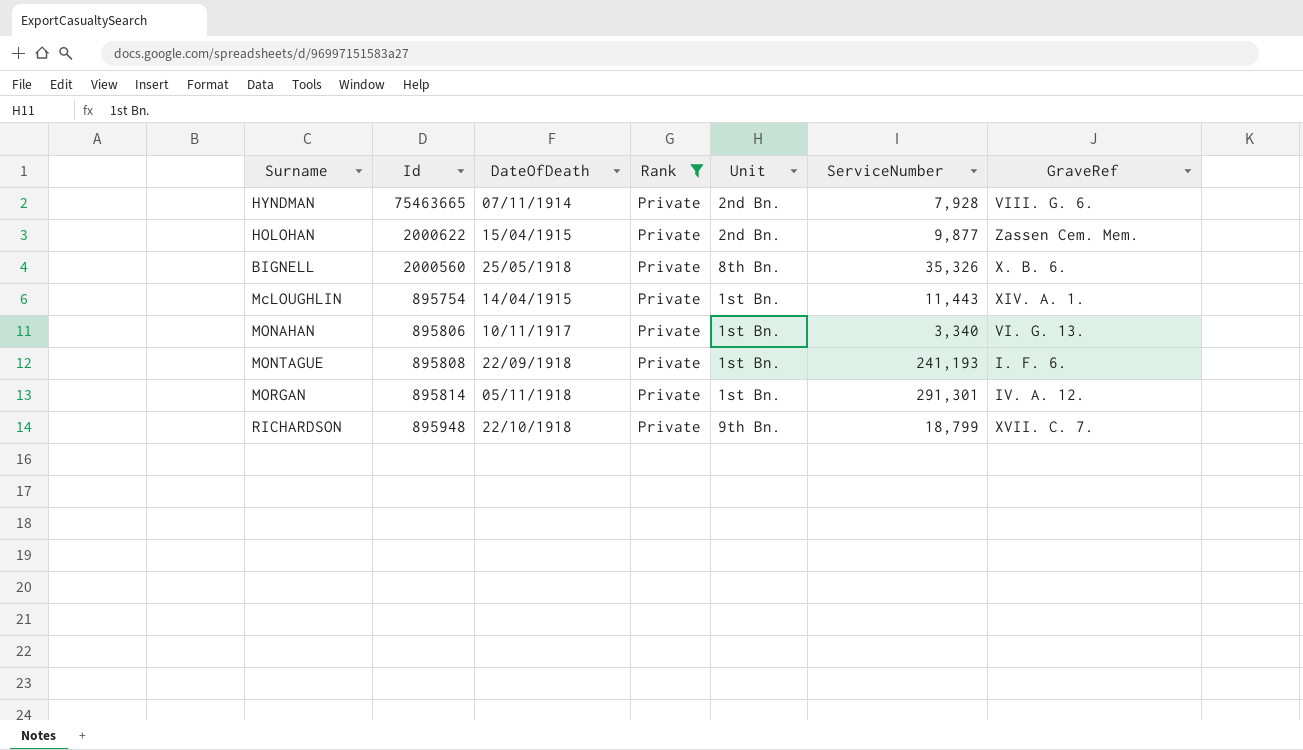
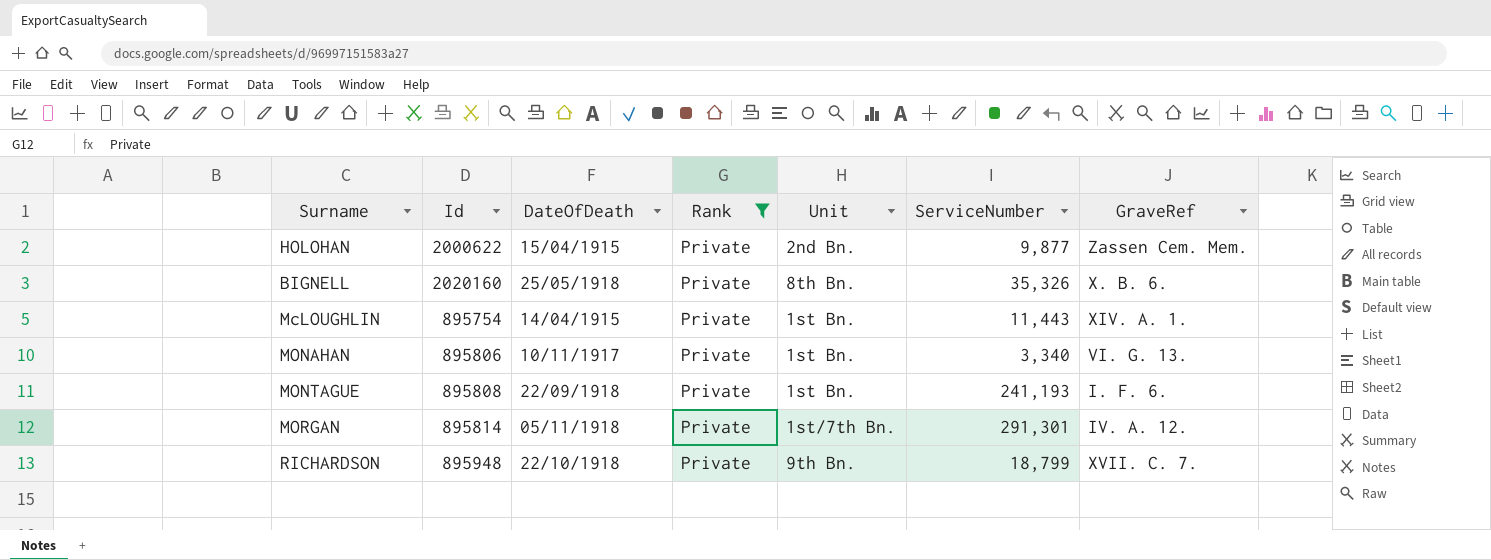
row HYNDMAN: 75463665 | 07/11/1914 | Private | 2nd Bn. | 7,928 | VIII. G. 6. -> none
BIGNELL | Id: 2000560 -> 2020160
MORGAN | Unit: 1st Bn. -> 1st/7th Bn.

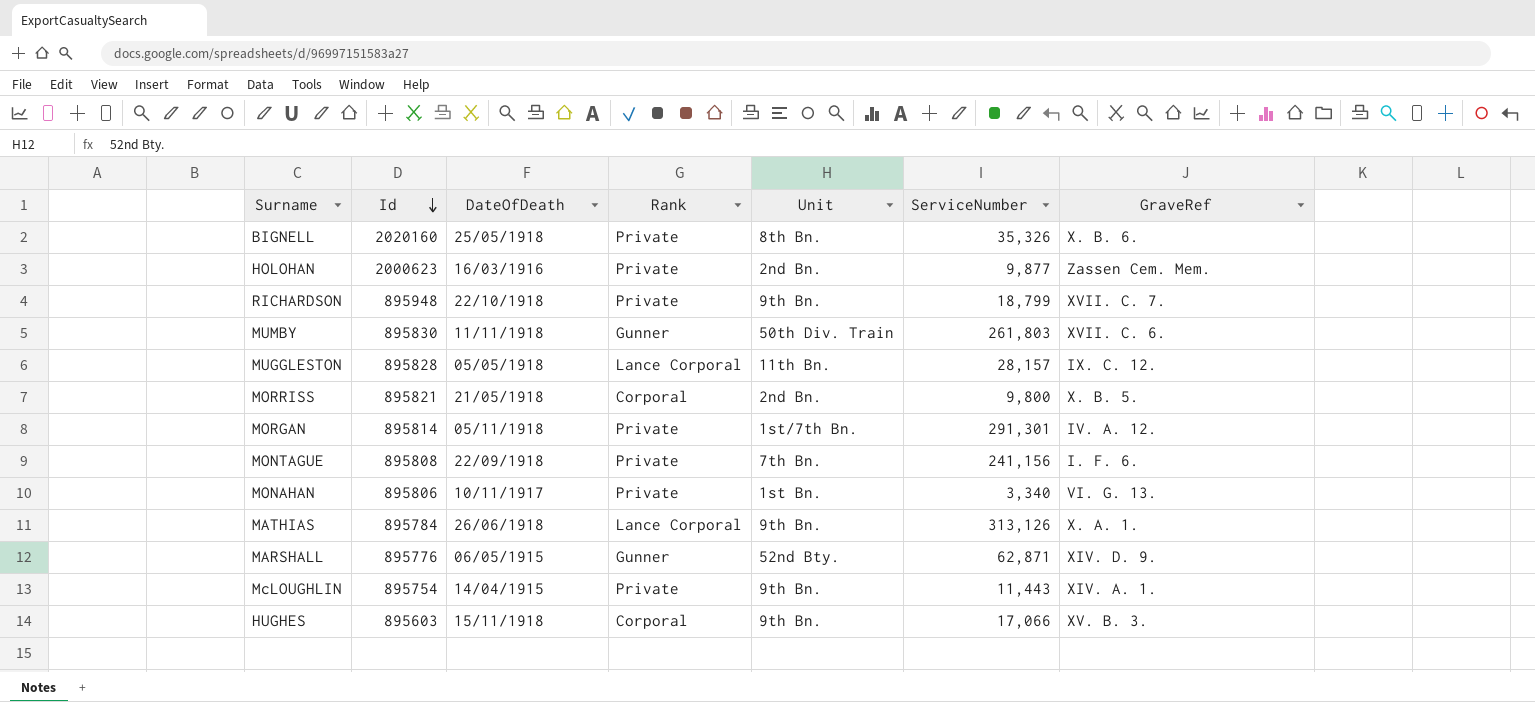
filter: Rank = Private -> none
row order: none -> Id descending
HOLOHAN | Id: 2000622 -> 2000623
HOLOHAN | DateOfDeath: 15/04/1915 -> 16/03/1916
MONTAGUE | Unit: 1st Bn. -> 7th Bn.
MONTAGUE | ServiceNumber: 241,193 -> 241,156
McLOUGHLIN | Unit: 1st Bn. -> 9th Bn.

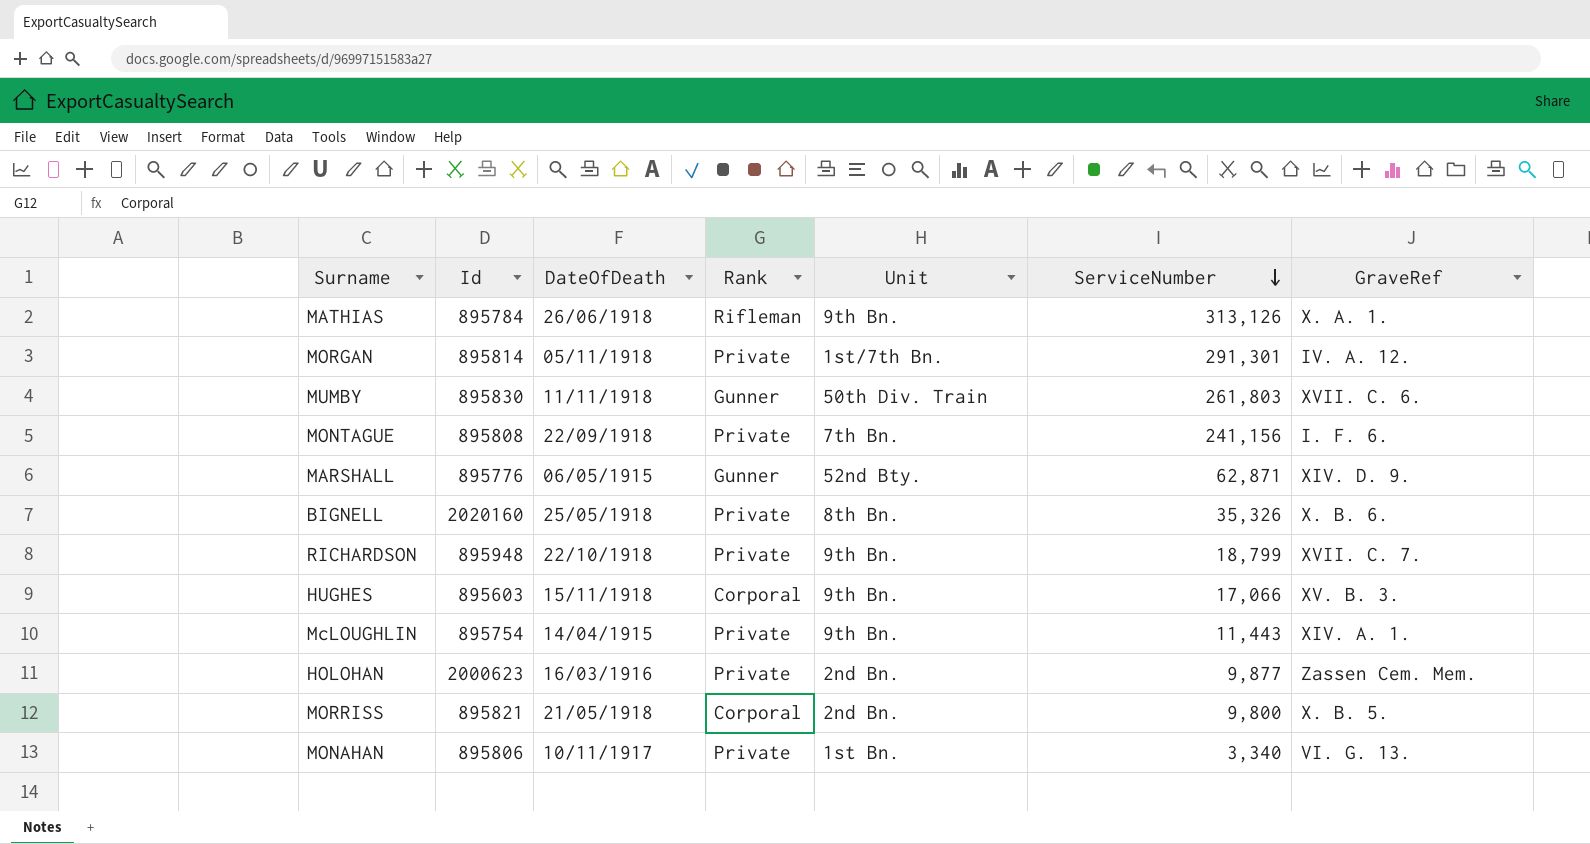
row order: Id descending -> ServiceNumber descending
row MUGGLESTON: 895828 | 05/05/1918 | Lance Corporal | 11th Bn. | 28,157 | IX. C. 12. -> none
MATHIAS | Rank: Lance Corporal -> Rifleman

